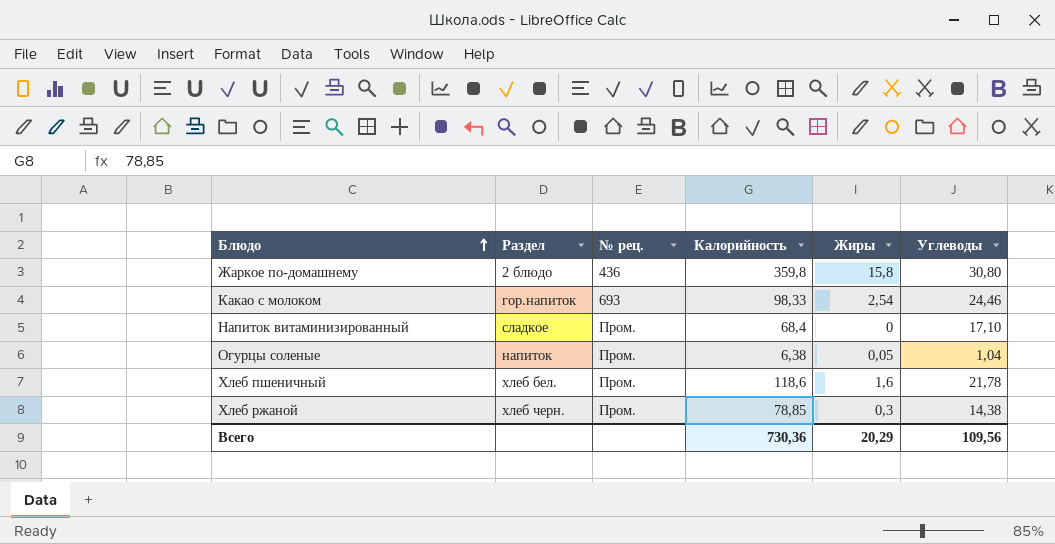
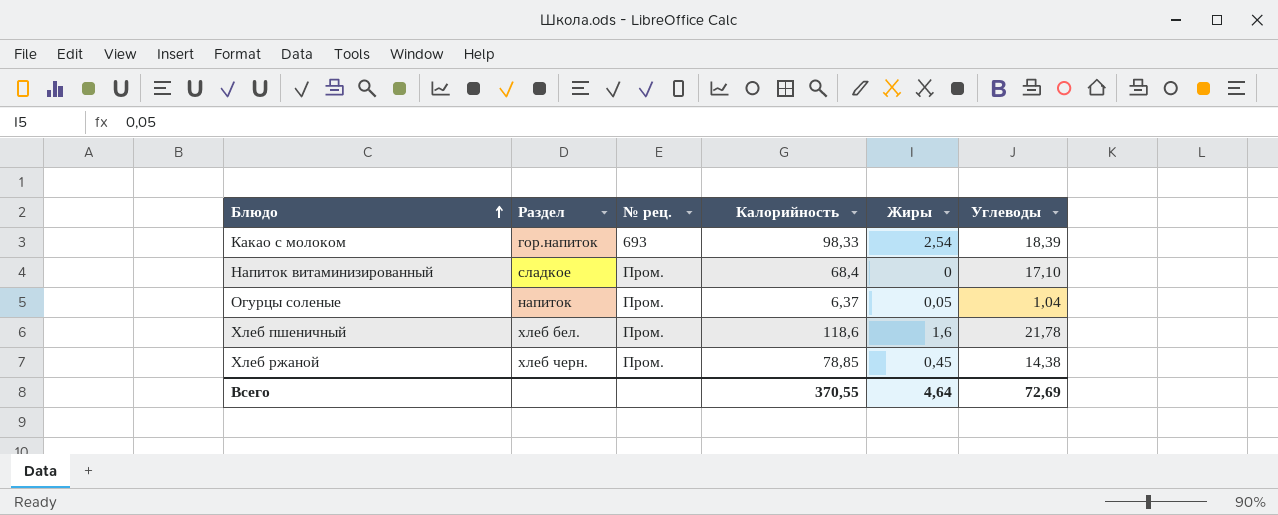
row Жаркое по-домашнему: 2 блюдо | 436 | 359,8 | 15,8 | 30,80 -> none
Какао с молоком | Углеводы: 24,46 -> 18,39
Огурцы соленые | Калорийность: 6,38 -> 6,37
Хлеб ржаной | Жиры: 0,3 -> 0,45
Всего | Калорийность: 730,36 -> 370,55
Всего | Жиры: 20,29 -> 4,64
Всего | Углеводы: 109,56 -> 72,69

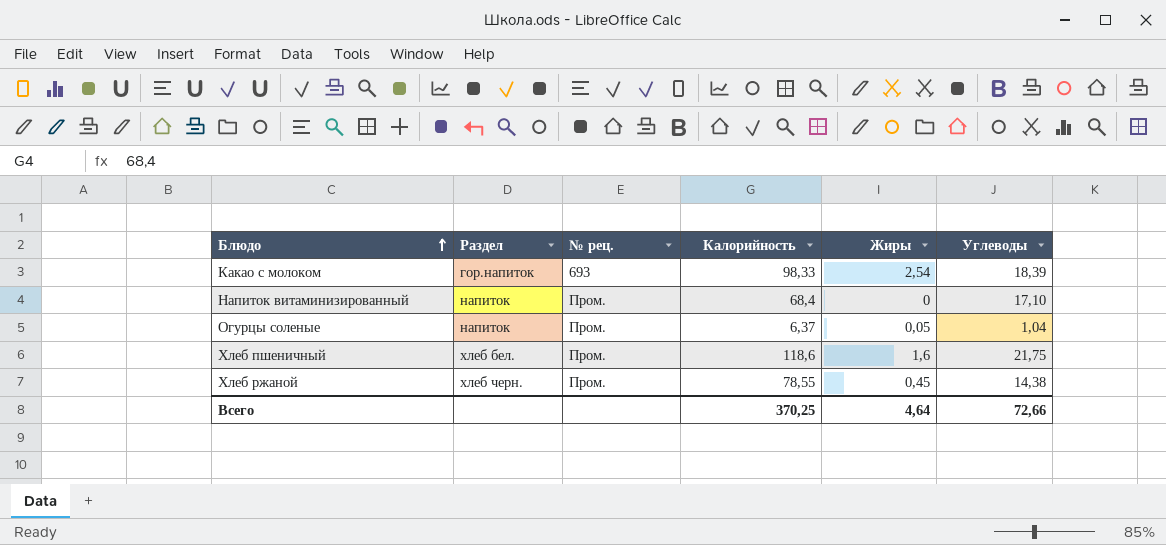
Напиток витаминизированный | Раздел: сладкое -> напиток
Хлеб пшеничный | Углеводы: 21,78 -> 21,75
Хлеб ржаной | Калорийность: 78,85 -> 78,55
Всего | Калорийность: 370,55 -> 370,25
Всего | Углеводы: 72,69 -> 72,66

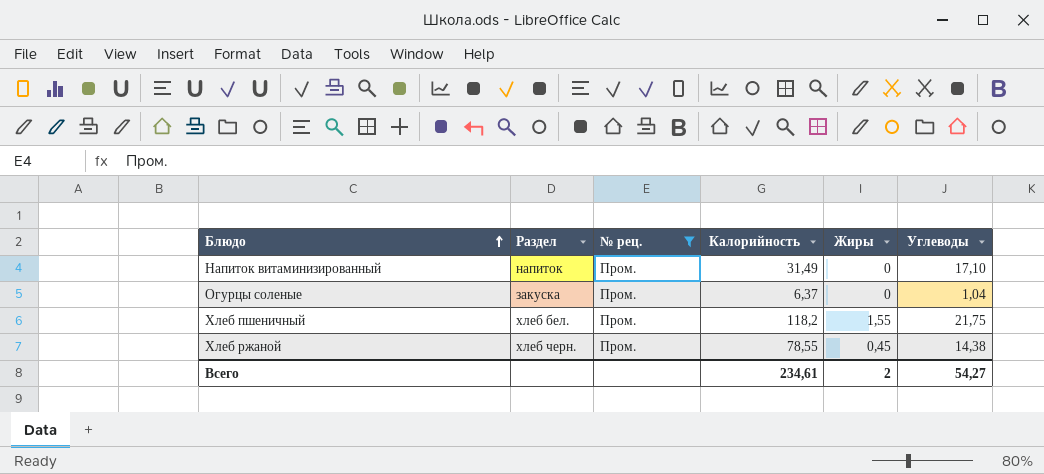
filter: none -> № рец. = Пром.
Напиток витаминизированный | Калорийность: 68,4 -> 31,49
Огурцы соленые | Раздел: напиток -> закуска
Огурцы соленые | Жиры: 0,05 -> 0
Хлеб пшеничный | Калорийность: 118,6 -> 118,2
Хлеб пшеничный | Жиры: 1,6 -> 1,55
Всего | Калорийность: 370,25 -> 234,61
Всего | Жиры: 4,64 -> 2
Всего | Углеводы: 72,66 -> 54,27

